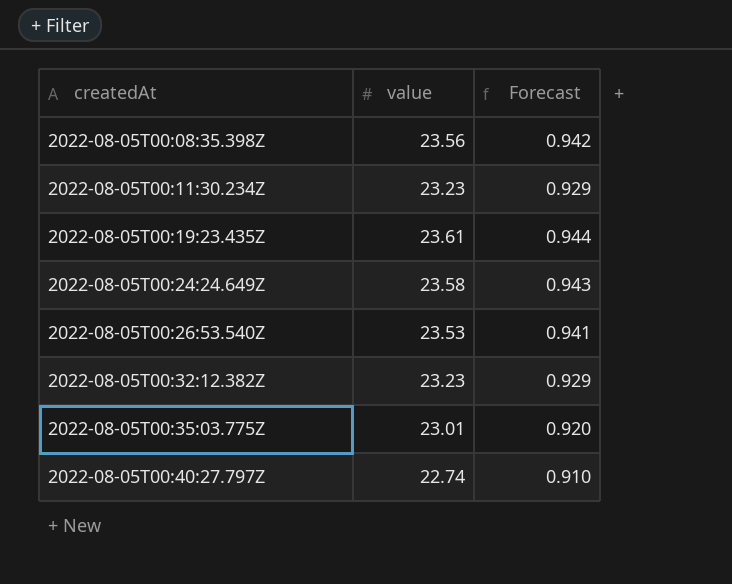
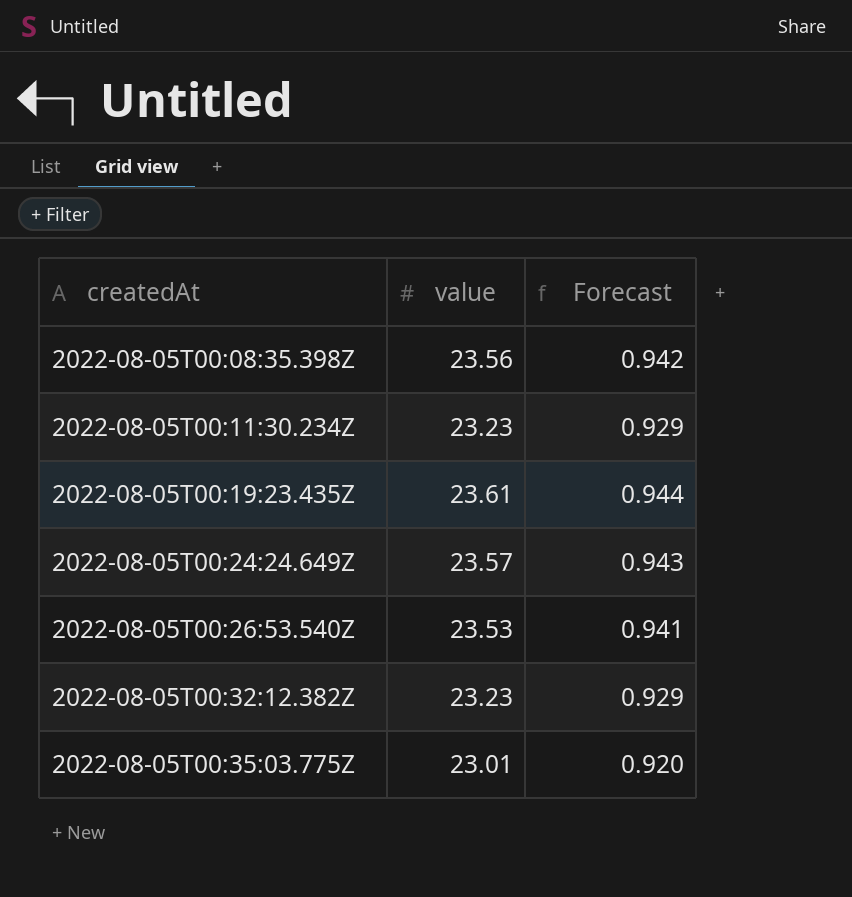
row 2022-08-05T00:40:27.797Z: 22.74 | 0.910 -> none
2022-08-05T00:24:24.649Z | value: 23.58 -> 23.57

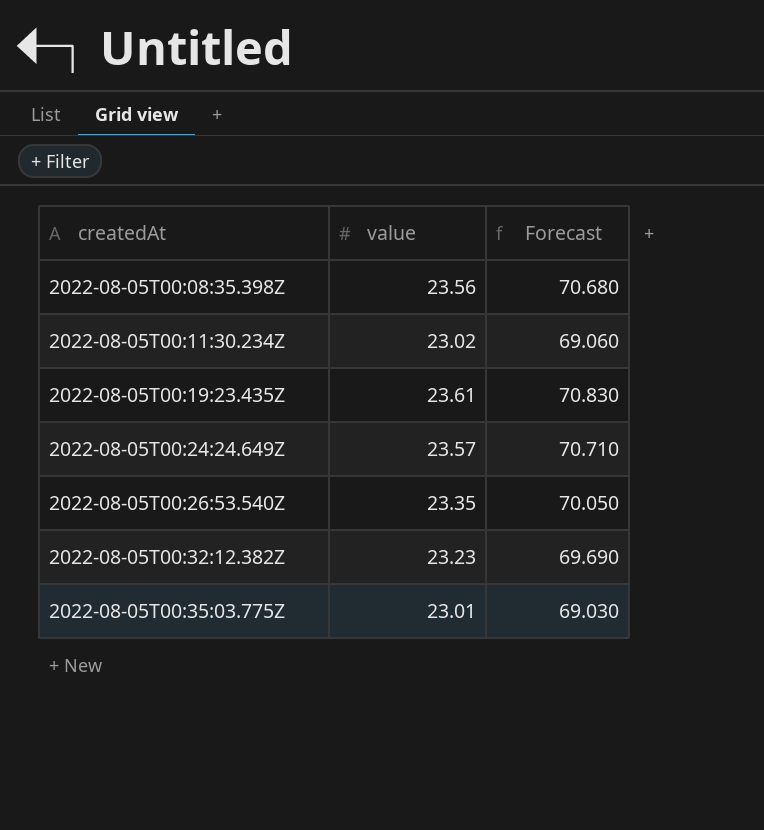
column Forecast | formula: [value] * 0.04 -> [value] * 3
2022-08-05T00:11:30.234Z | value: 23.23 -> 23.02
2022-08-05T00:26:53.540Z | value: 23.53 -> 23.35

